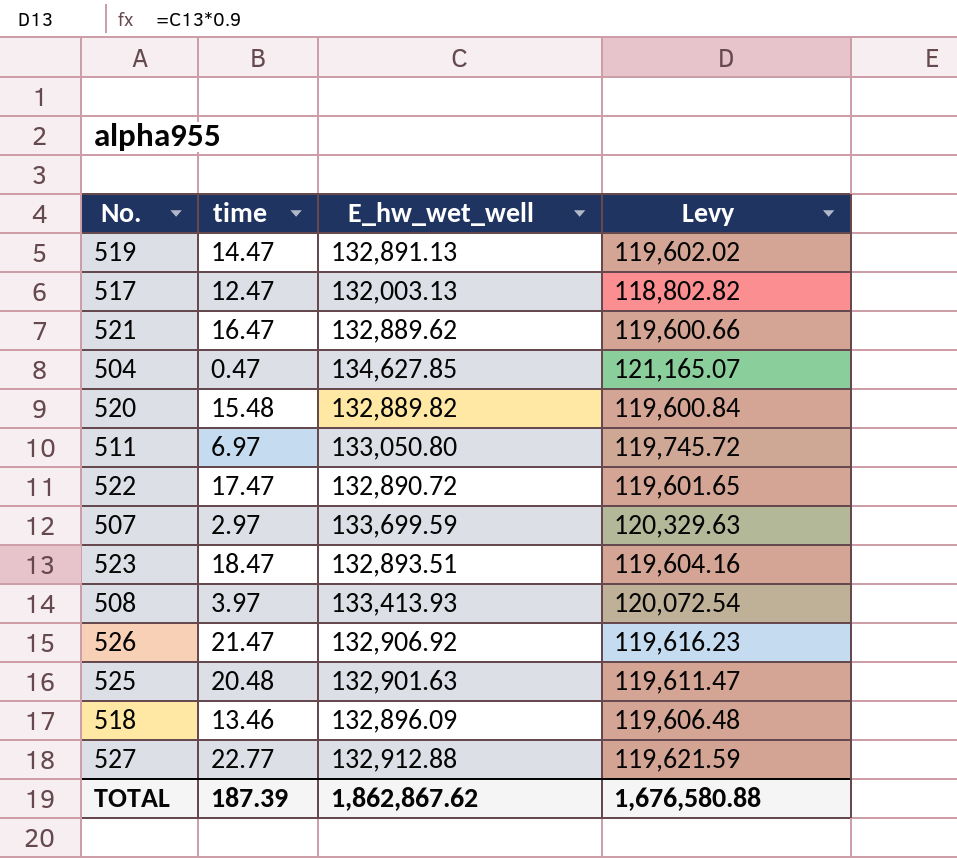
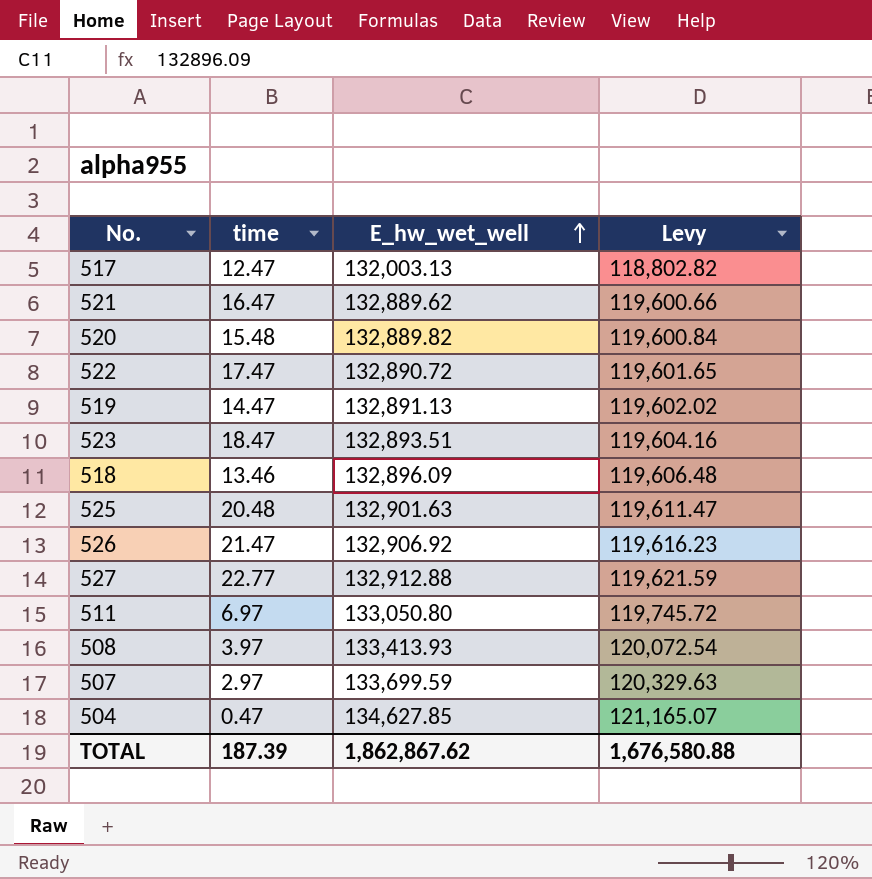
row order: none -> E_hw_wet_well ascending

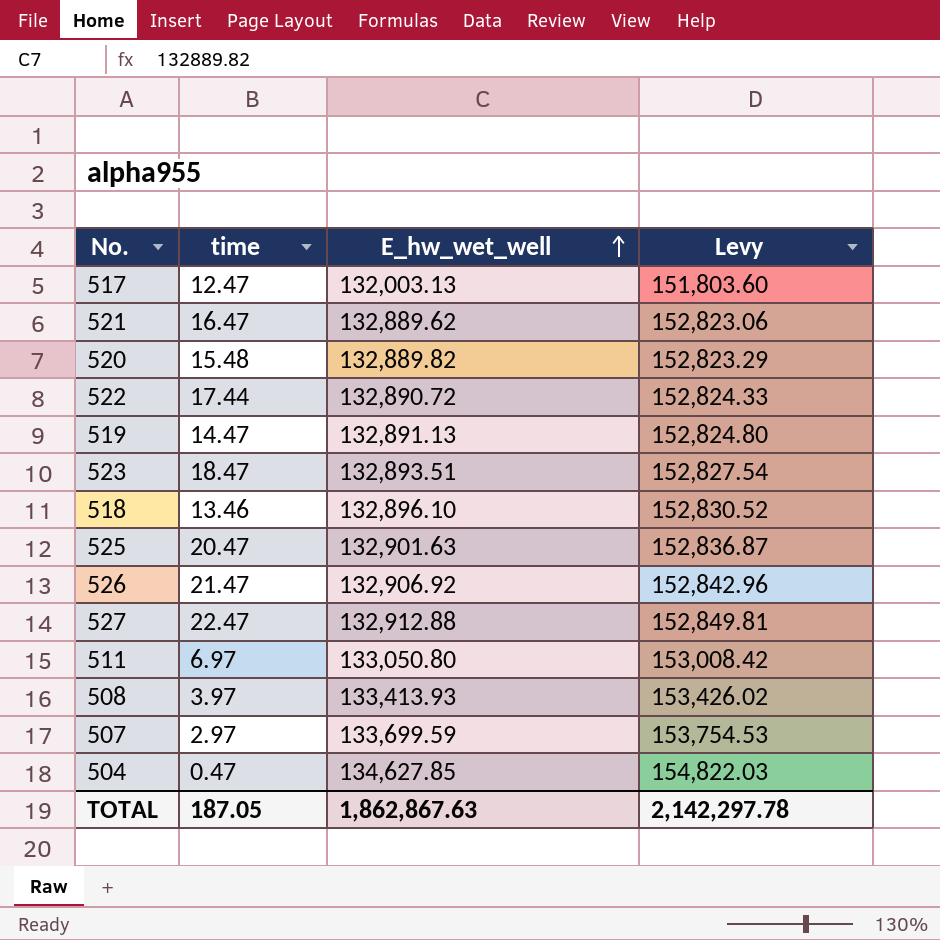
column Levy | formula: [E_hw_wet_well] * 0.9 -> [E_hw_wet_well] * 1.15
522 | time: 17.47 -> 17.44
518 | E_hw_wet_well: 132,896.09 -> 132,896.10
525 | time: 20.48 -> 20.47
527 | time: 22.77 -> 22.47
TOTAL | time: 187.39 -> 187.05
TOTAL | E_hw_wet_well: 1,862,867.62 -> 1,862,867.63
TOTAL | Levy: 1,676,580.88 -> 2,142,297.78

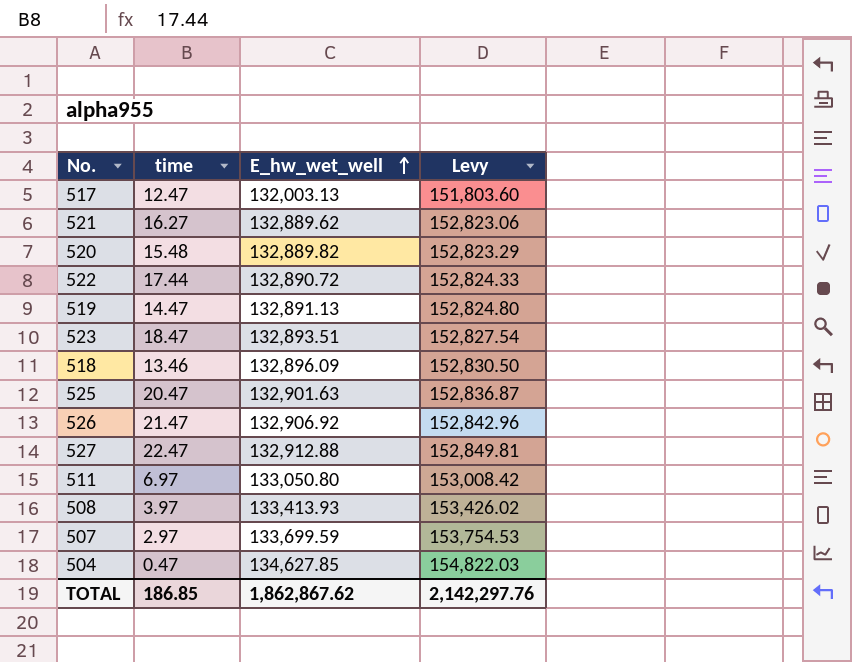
521 | time: 16.47 -> 16.27
518 | E_hw_wet_well: 132,896.10 -> 132,896.09
518 | Levy: 152,830.52 -> 152,830.50
TOTAL | time: 187.05 -> 186.85
TOTAL | E_hw_wet_well: 1,862,867.63 -> 1,862,867.62
TOTAL | Levy: 2,142,297.78 -> 2,142,297.76

